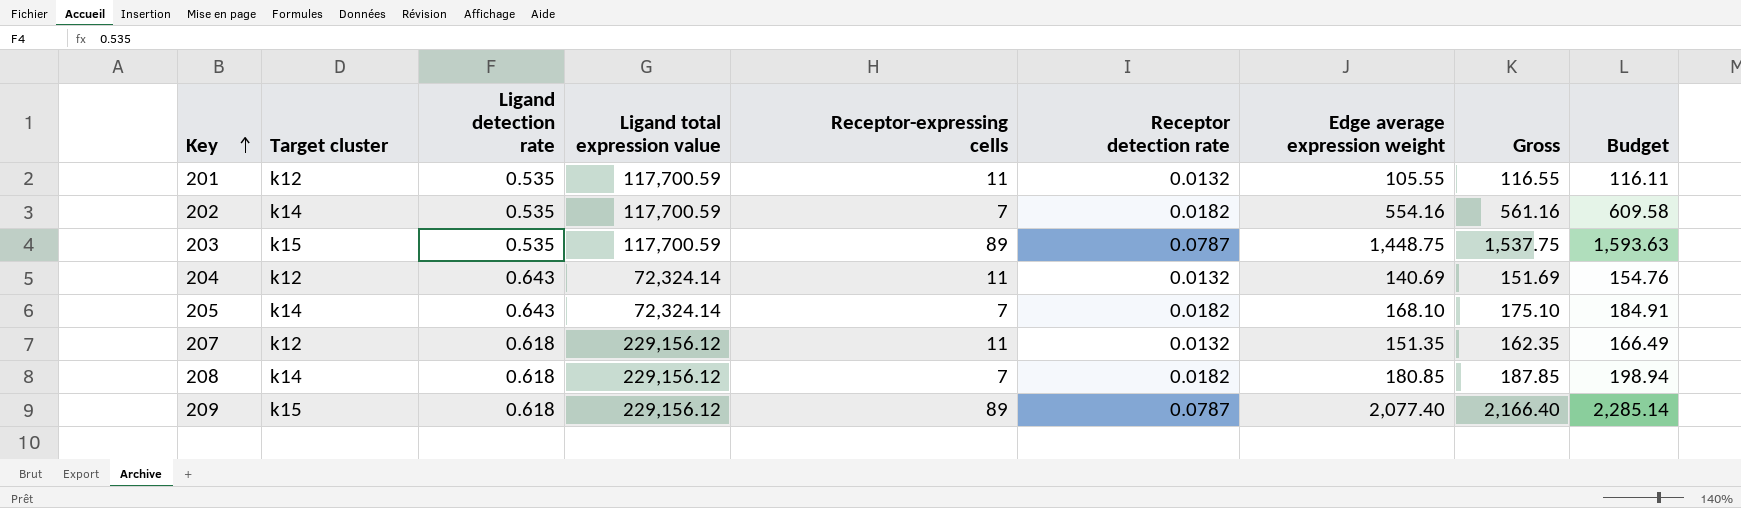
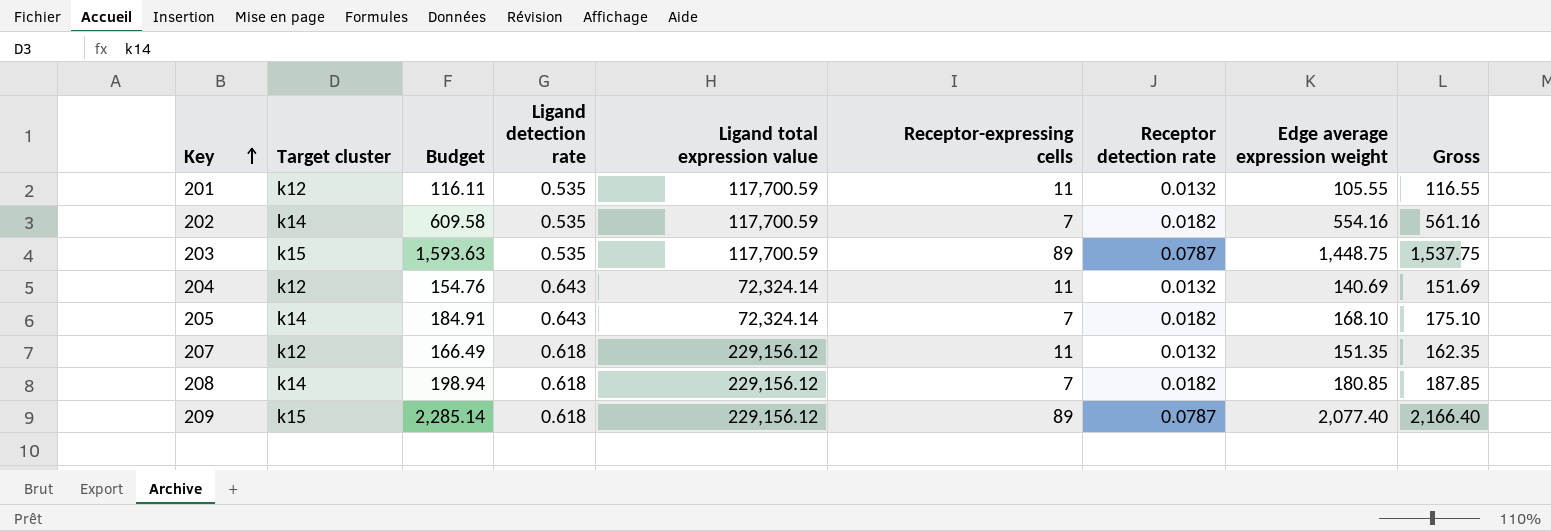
column Budget | position: 9 -> 3

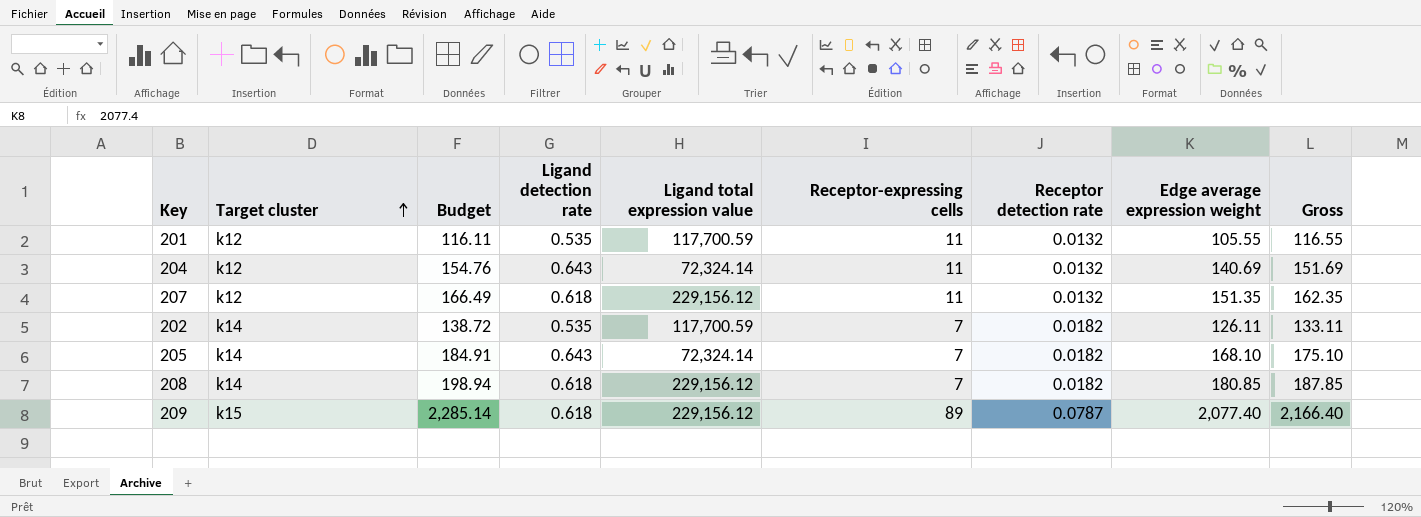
row order: Key ascending -> Target cluster ascending
row 203: k15 | 1,593.63 | 0.535 | 117,700.59 | 89 | 0.0787 | 1,448.75 | 1,537.75 -> none
202 | Budget: 609.58 -> 138.72
202 | Edge average expression weight: 554.16 -> 126.11
202 | Gross: 561.16 -> 133.11

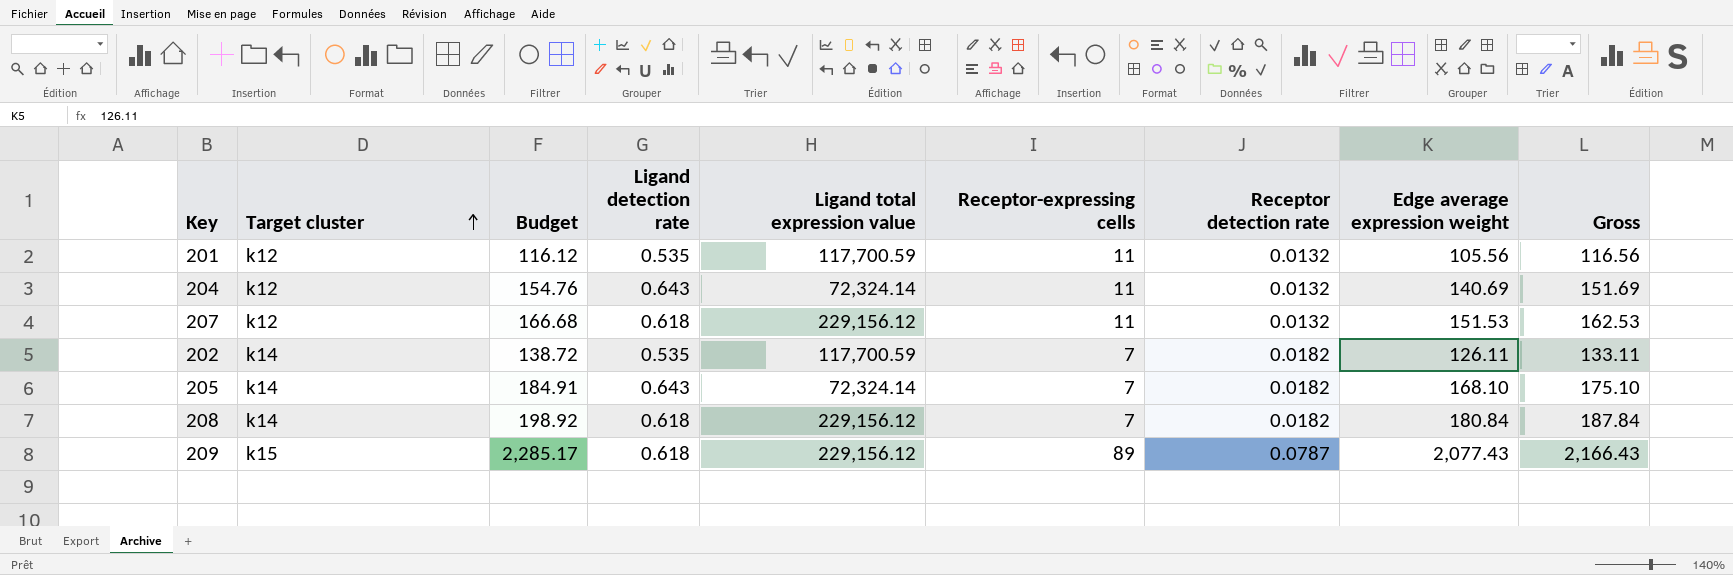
201 | Budget: 116.11 -> 116.12
201 | Edge average expression weight: 105.55 -> 105.56
201 | Gross: 116.55 -> 116.56
207 | Budget: 166.49 -> 166.68
207 | Edge average expression weight: 151.35 -> 151.53
207 | Gross: 162.35 -> 162.53
208 | Budget: 198.94 -> 198.92
208 | Edge average expression weight: 180.85 -> 180.84
208 | Gross: 187.85 -> 187.84
209 | Budget: 2,285.14 -> 2,285.17
209 | Edge average expression weight: 2,077.40 -> 2,077.43
209 | Gross: 2,166.40 -> 2,166.43

